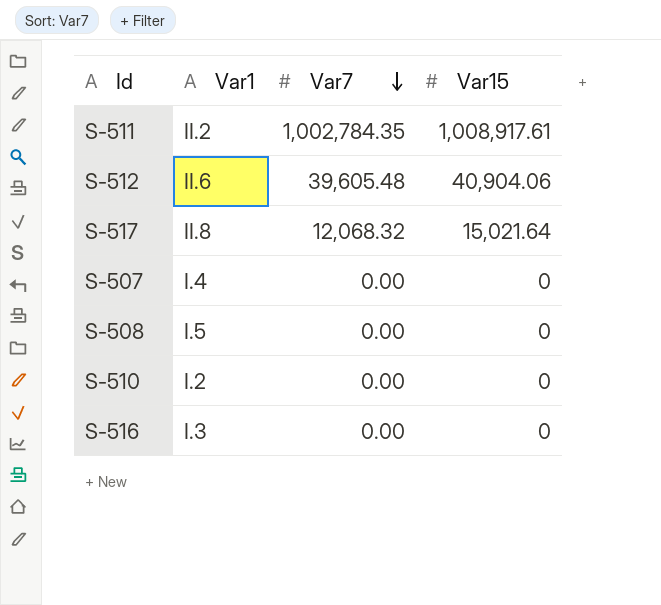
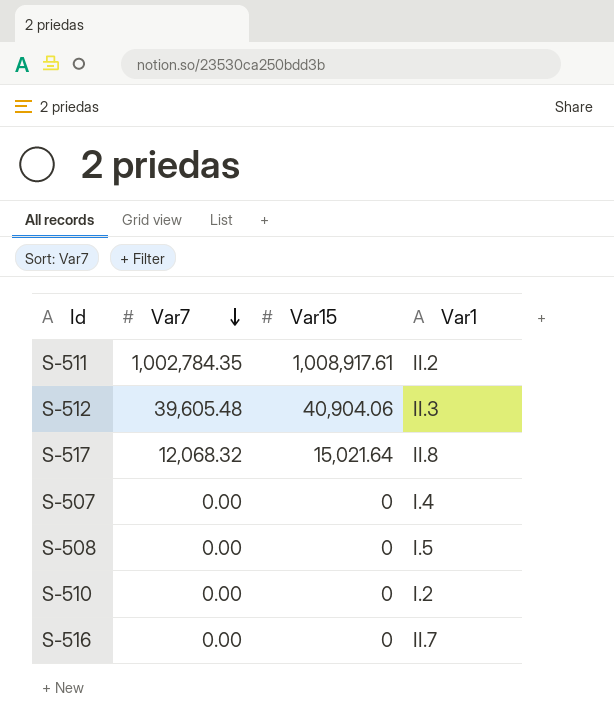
column Var1 | position: 2 -> 4
S-512 | Var1: II.6 -> II.3
S-516 | Var1: I.3 -> II.7

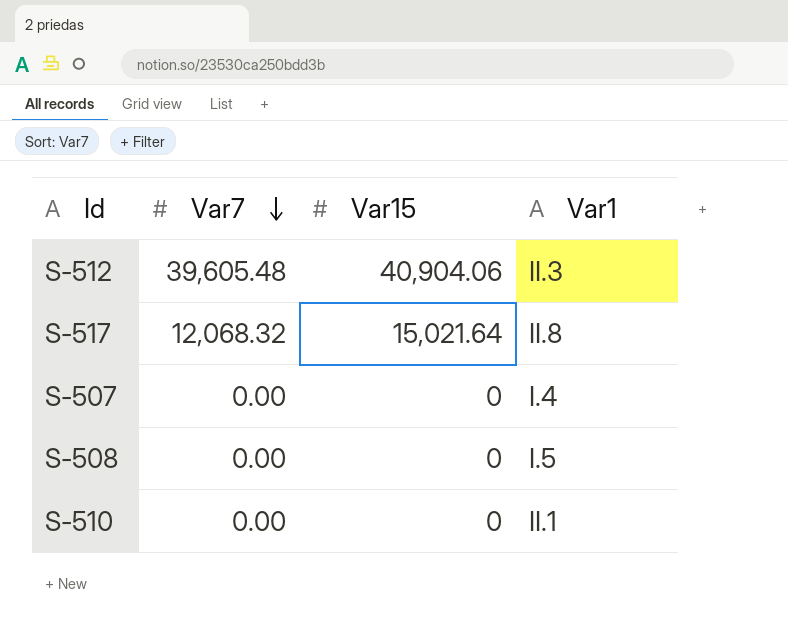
row S-511: 1,002,784.35 | 1,008,917.61 | II.2 -> none
row S-516: 0.00 | 0 | II.7 -> none
S-510 | Var1: I.2 -> II.1

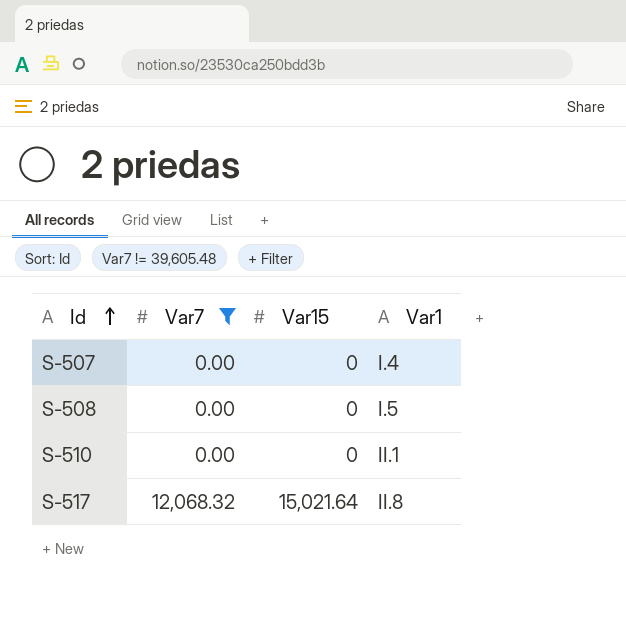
filter: none -> Var7 != 39,605.48
row order: Var7 descending -> Id ascending

